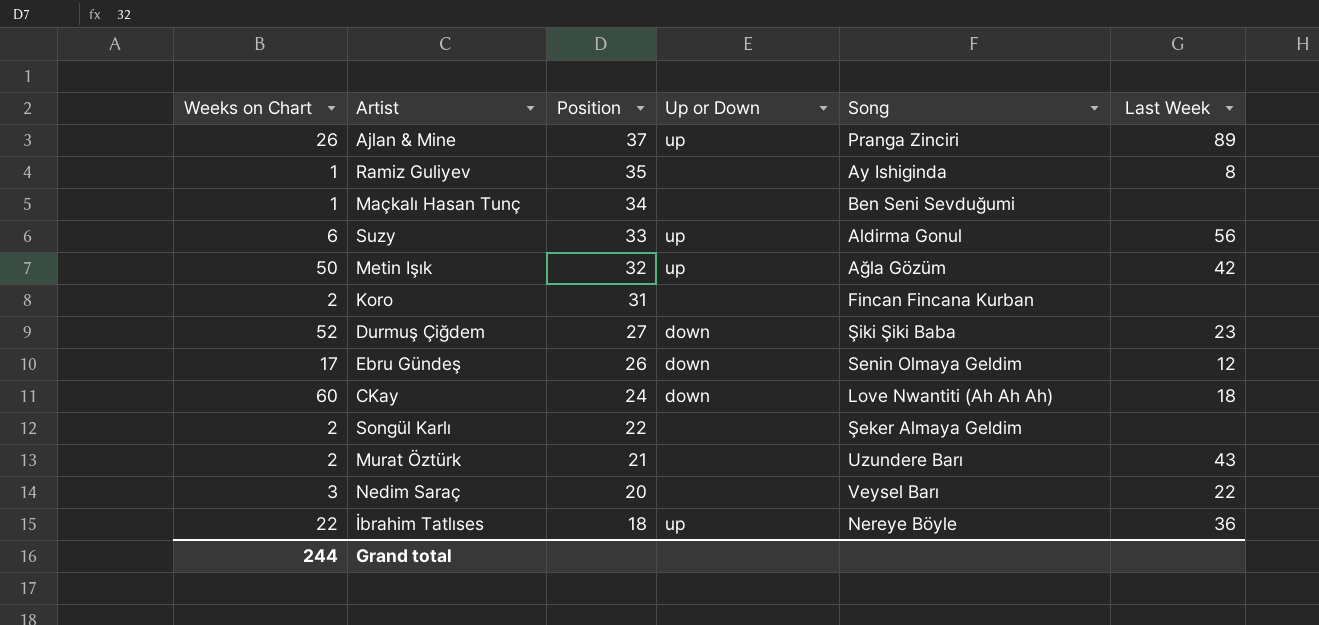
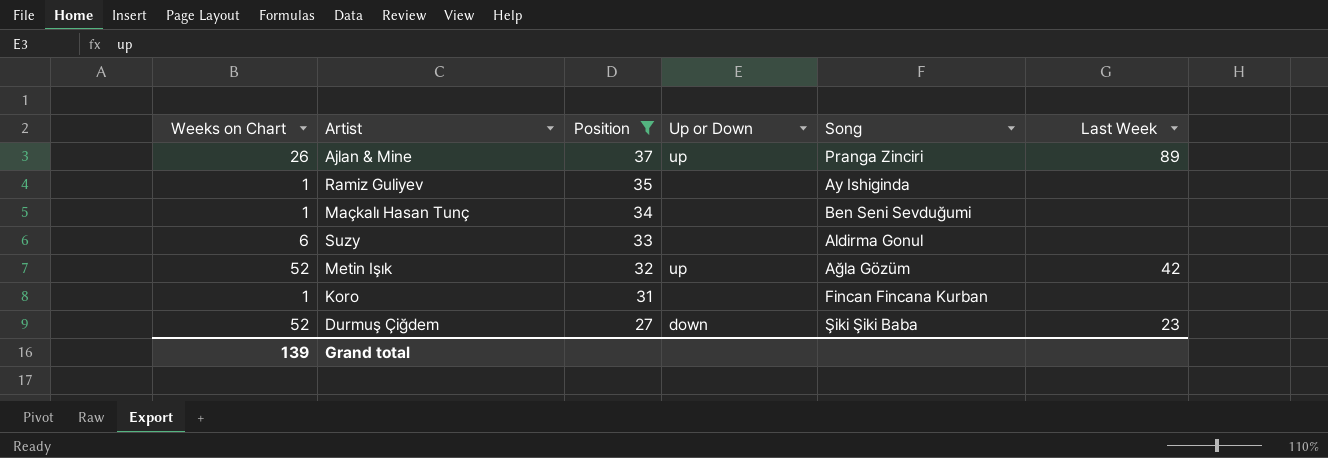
filter: none -> Position >= 27
Ramiz Guliyev | Last Week: 8 -> none
Suzy | Up or Down: up -> none
Suzy | Last Week: 56 -> none
Metin Işık | Weeks on Chart: 50 -> 52
Koro | Weeks on Chart: 2 -> 1
Grand total | Weeks on Chart: 244 -> 139

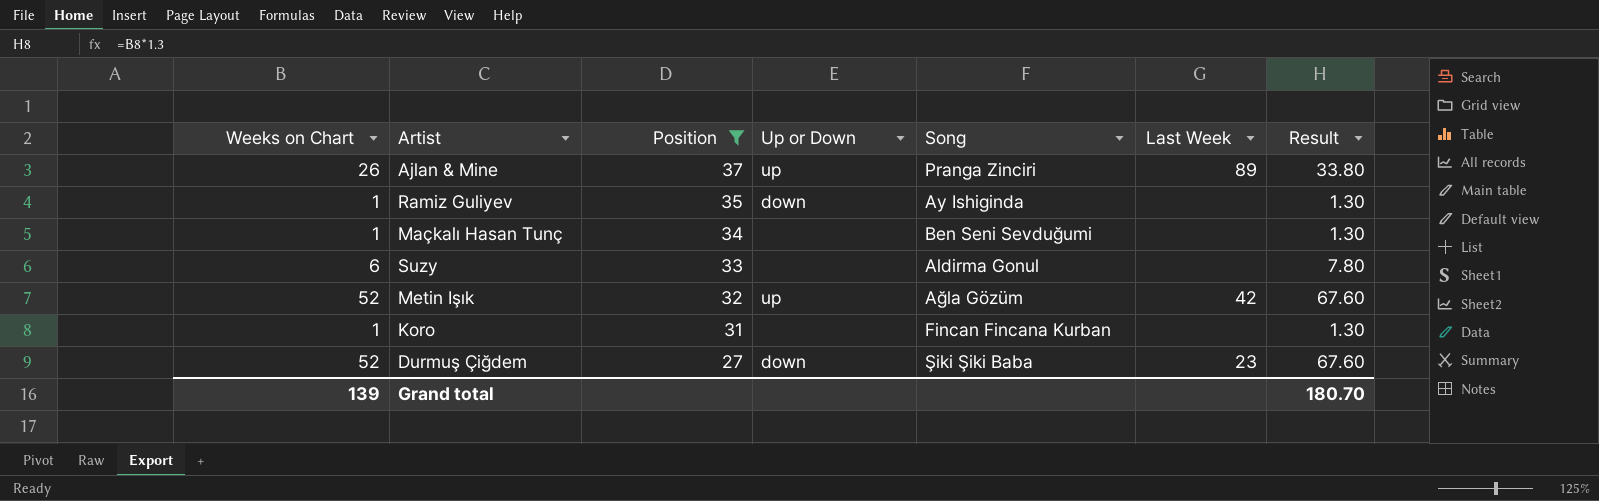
column Result | formula: none -> [Weeks on Chart] * 1.3
Ramiz Guliyev | Up or Down: none -> down

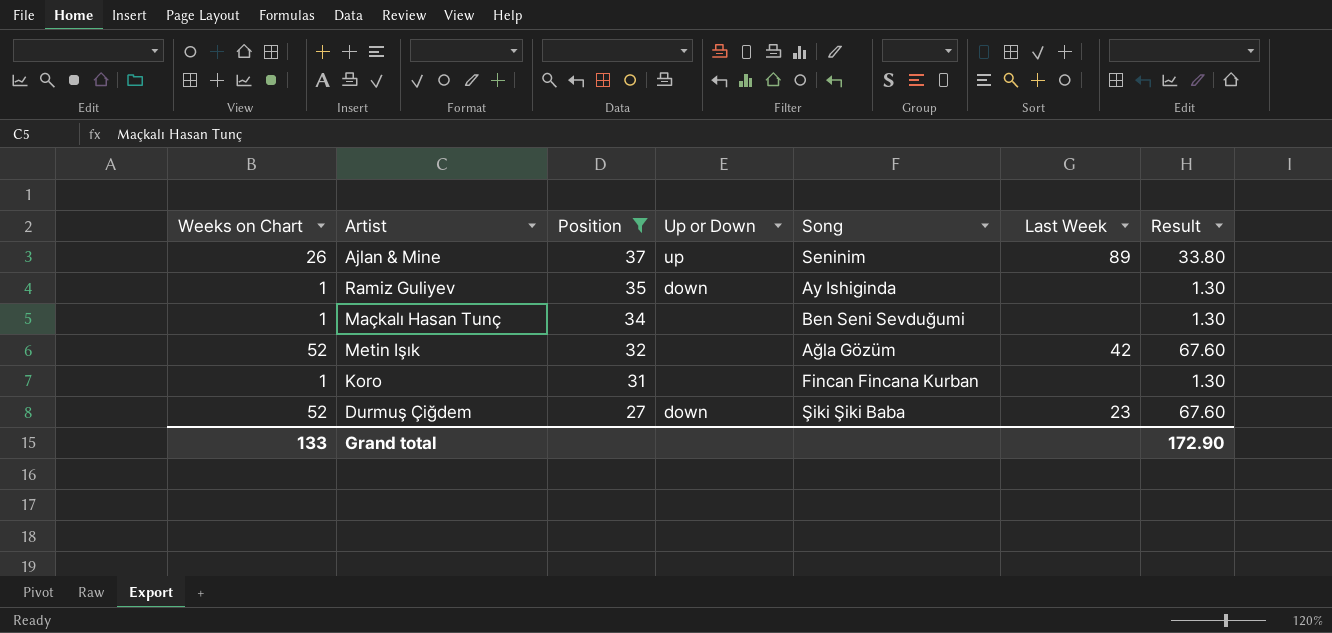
row Suzy: 6 | 33 | none | Aldirma Gonul | none | 7.80 -> none
Ajlan & Mine | Song: Pranga Zinciri -> Seninim
Metin Işık | Up or Down: up -> none
Grand total | Weeks on Chart: 139 -> 133
Grand total | Result: 180.70 -> 172.90

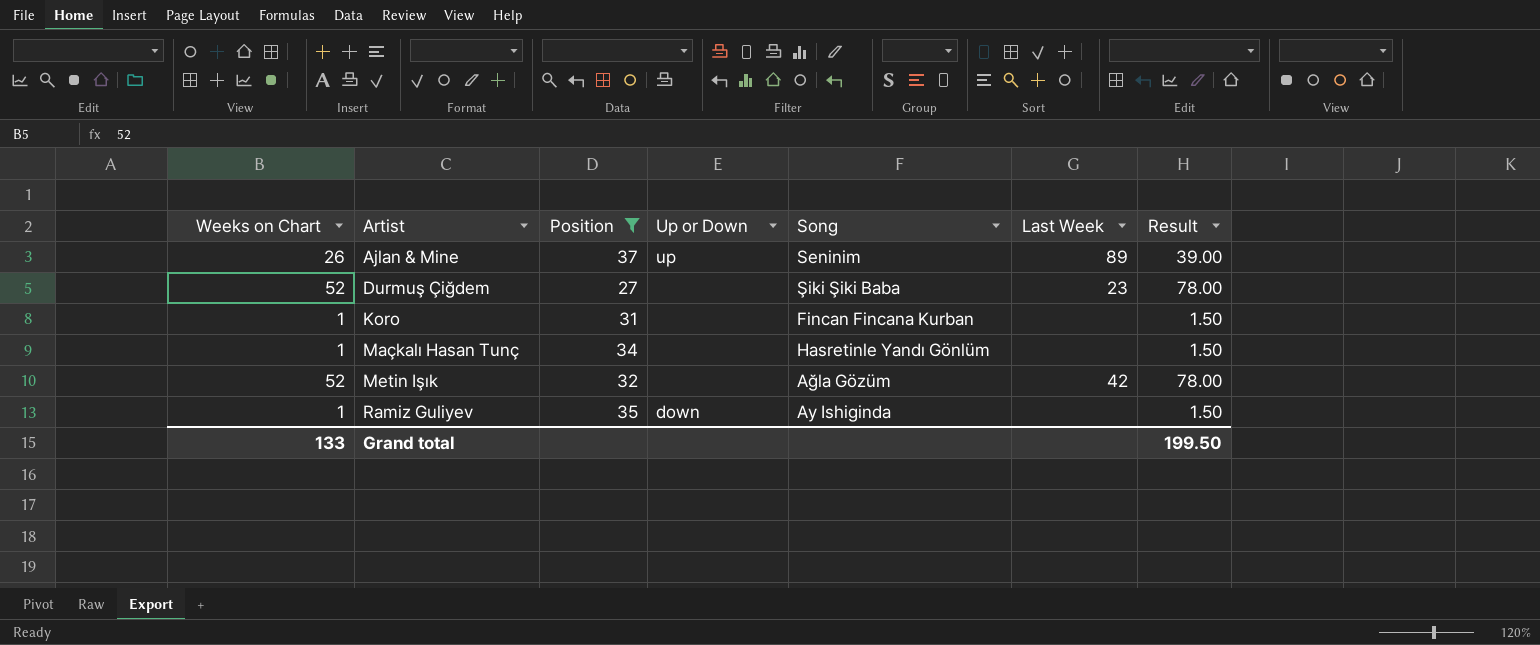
row order: Position descending -> Artist ascending
column Result | formula: [Weeks on Chart] * 1.3 -> [Weeks on Chart] * 1.5
Durmuş Çiğdem | Up or Down: down -> none
Maçkalı Hasan Tunç | Song: Ben Seni Sevduğumi -> Hasretinle Yandı Gönlüm
Grand total | Result: 172.90 -> 199.50

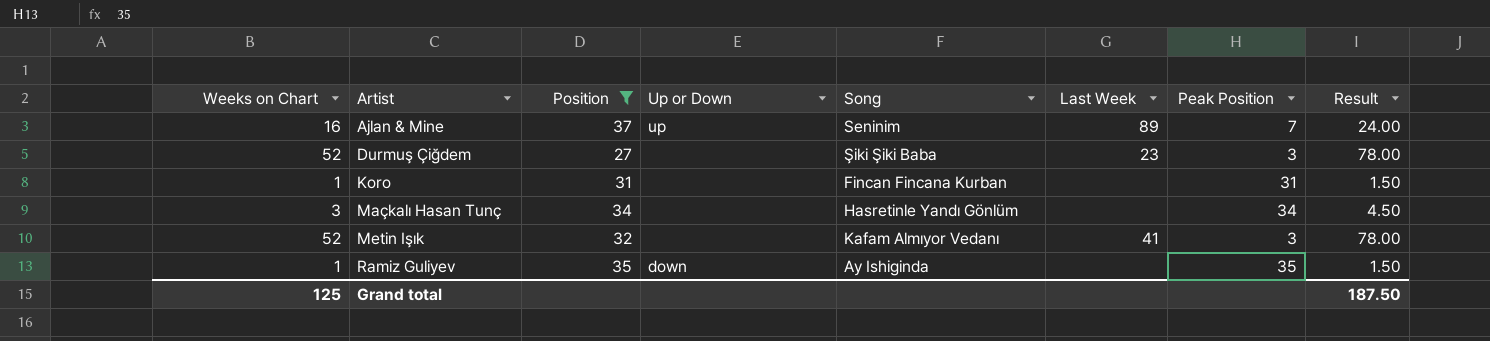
column Peak Position | position: none -> 7
Ajlan & Mine | Weeks on Chart: 26 -> 16
Ajlan & Mine | Result: 39.00 -> 24.00
Maçkalı Hasan Tunç | Weeks on Chart: 1 -> 3
Maçkalı Hasan Tunç | Result: 1.50 -> 4.50
Metin Işık | Song: Ağla Gözüm -> Kafam Almıyor Vedanı
Metin Işık | Last Week: 42 -> 41
Grand total | Weeks on Chart: 133 -> 125
Grand total | Result: 199.50 -> 187.50

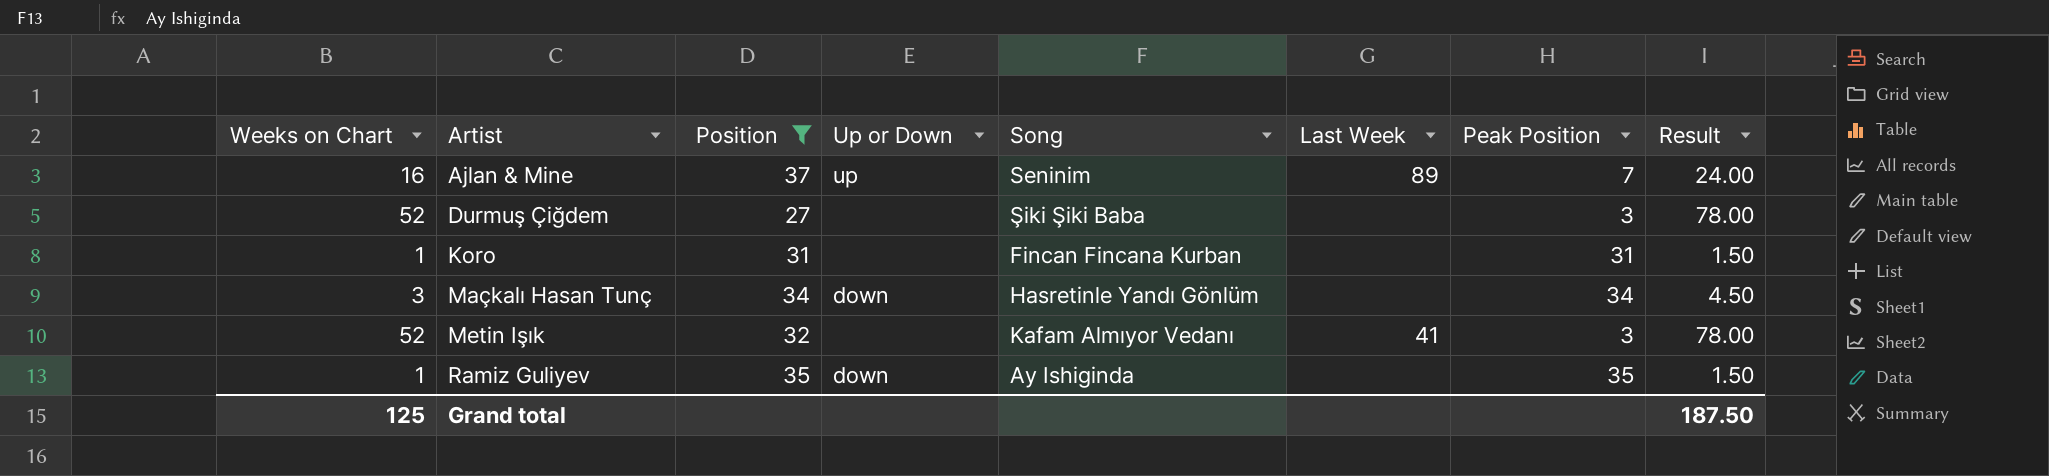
Durmuş Çiğdem | Last Week: 23 -> none
Maçkalı Hasan Tunç | Up or Down: none -> down

